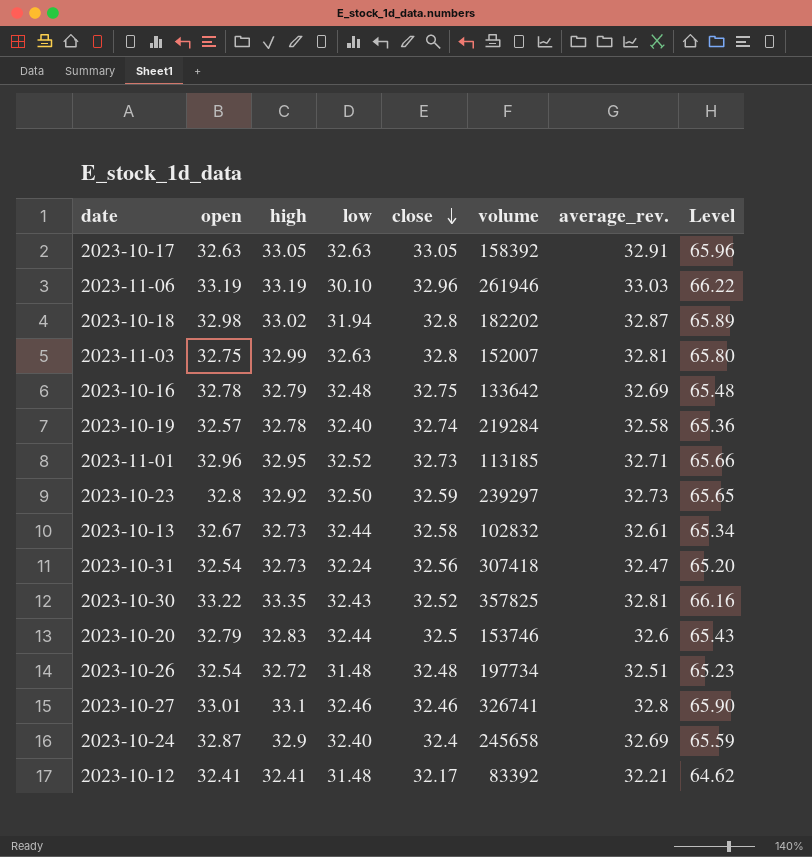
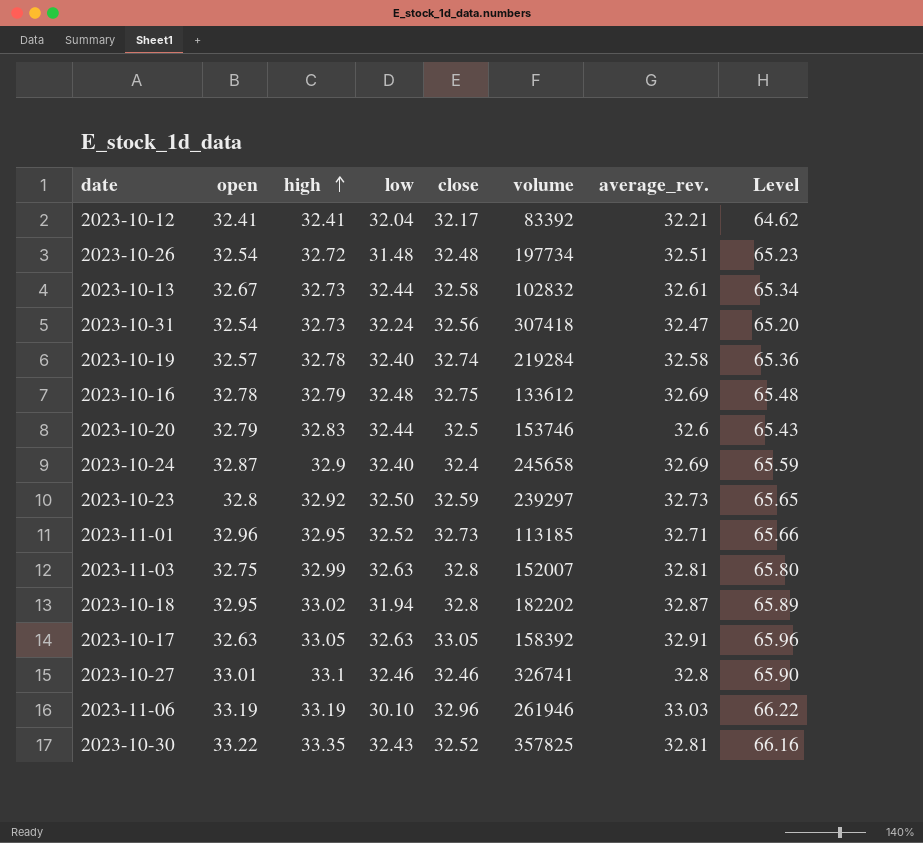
row order: close descending -> high ascending
2023-10-12 | low: 31.48 -> 32.04
2023-10-16 | volume: 133642 -> 133612
2023-10-18 | open: 32.98 -> 32.95

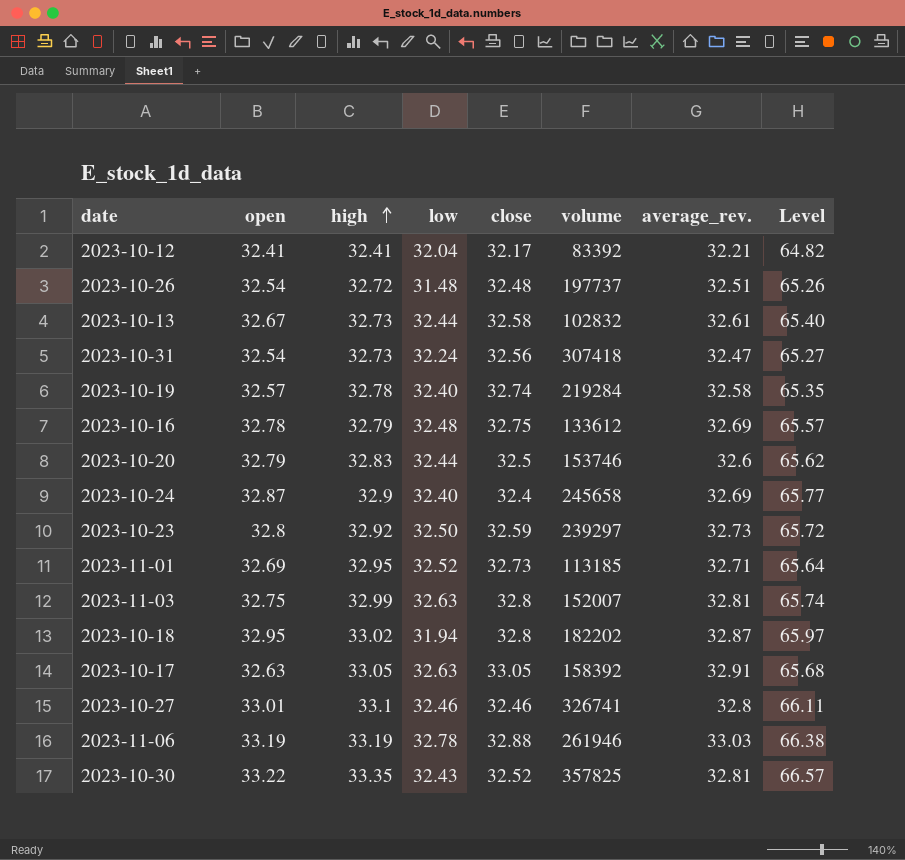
column Level | formula: [high] + [average_rev.] -> [open] + [high]
2023-10-26 | volume: 197734 -> 197737
2023-11-01 | open: 32.96 -> 32.69
2023-11-06 | low: 30.10 -> 32.78
2023-11-06 | close: 32.96 -> 32.88

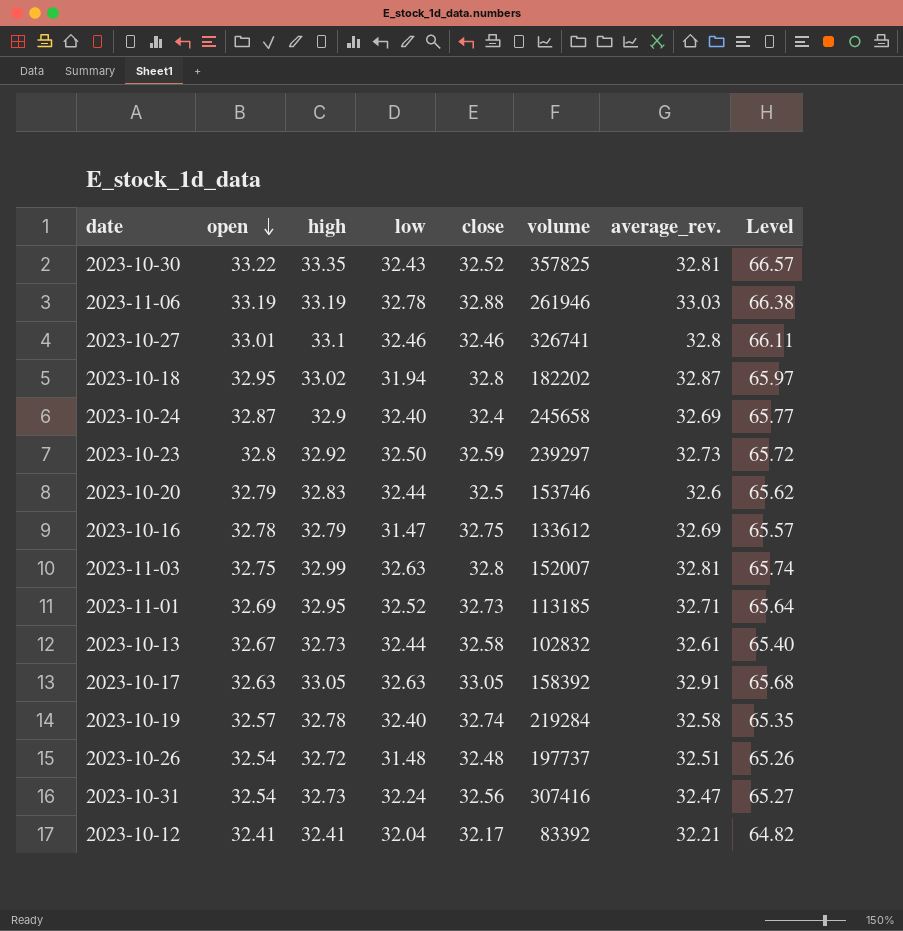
row order: high ascending -> open descending
2023-10-16 | low: 32.48 -> 31.47
2023-10-31 | volume: 307418 -> 307416

